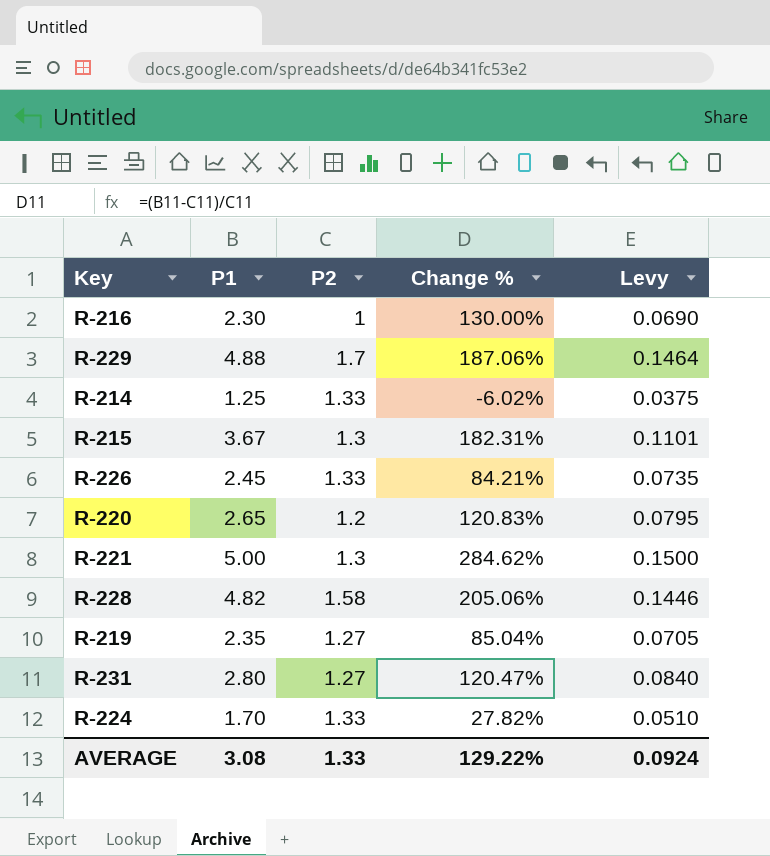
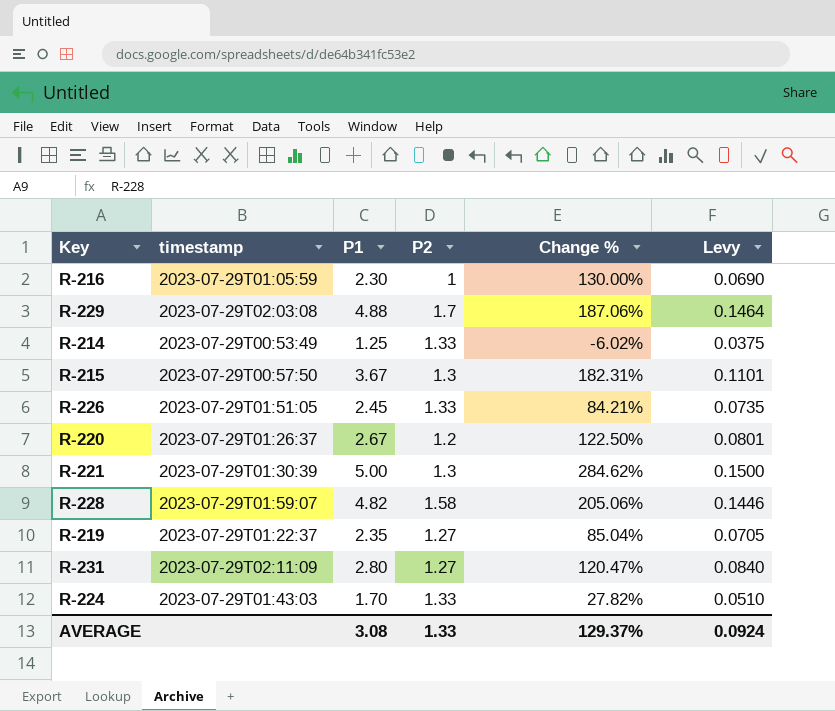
column timestamp | position: none -> 2
R-220 | P1: 2.65 -> 2.67
R-220 | Change %: 120.83% -> 122.50%
R-220 | Levy: 0.0795 -> 0.0801
AVERAGE | Change %: 129.22% -> 129.37%

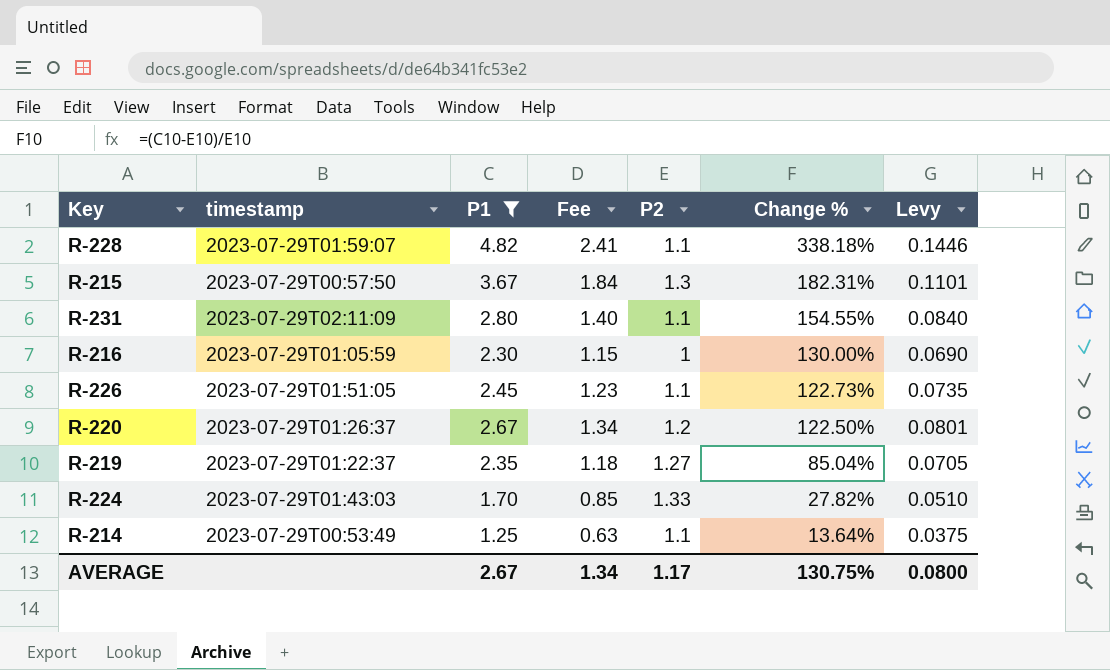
filter: none -> P1 <= 4.82
row order: none -> Change % descending
column Fee | formula: none -> [P1] * 0.5
R-228 | P2: 1.58 -> 1.1
R-228 | Change %: 205.06% -> 338.18%
R-231 | P2: 1.27 -> 1.1
R-231 | Change %: 120.47% -> 154.55%
R-226 | P2: 1.33 -> 1.1
R-226 | Change %: 84.21% -> 122.73%
R-214 | P2: 1.33 -> 1.1
R-214 | Change %: -6.02% -> 13.64%
AVERAGE | P1: 3.08 -> 2.67
AVERAGE | P2: 1.33 -> 1.17
AVERAGE | Change %: 129.37% -> 130.75%
AVERAGE | Levy: 0.0924 -> 0.0800

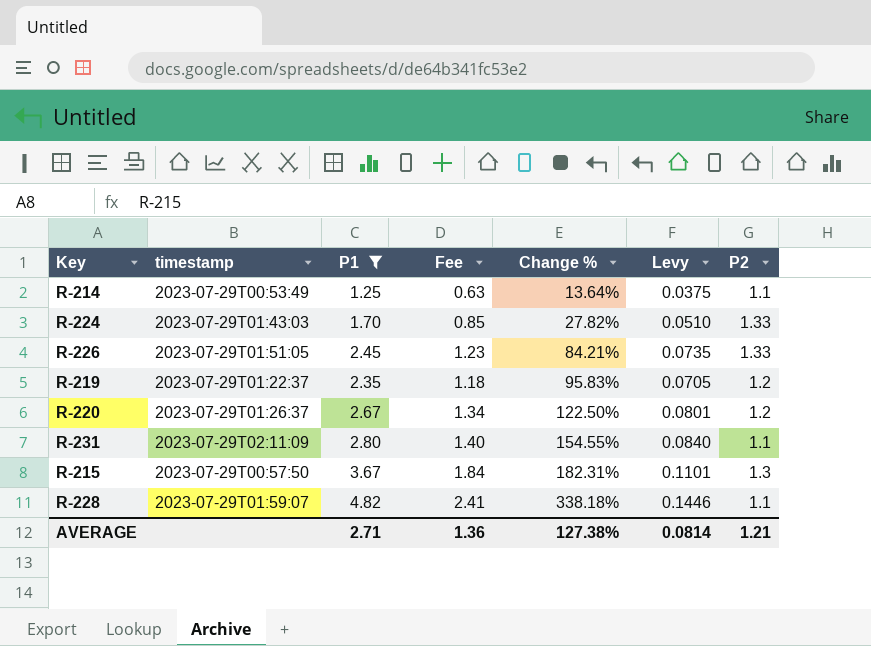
row order: Change % descending -> Change % ascending
column P2 | position: 5 -> 7
row R-216: 2023-07-29T01:05:59 | 2.30 | 1.15 | 1 | 130.00% | 0.0690 -> none
R-226 | Change %: 122.73% -> 84.21%
R-226 | P2: 1.1 -> 1.33
R-219 | Change %: 85.04% -> 95.83%
R-219 | P2: 1.27 -> 1.2
AVERAGE | P1: 2.67 -> 2.71
AVERAGE | Fee: 1.34 -> 1.36
AVERAGE | Change %: 130.75% -> 127.38%
AVERAGE | Levy: 0.0800 -> 0.0814
AVERAGE | P2: 1.17 -> 1.21

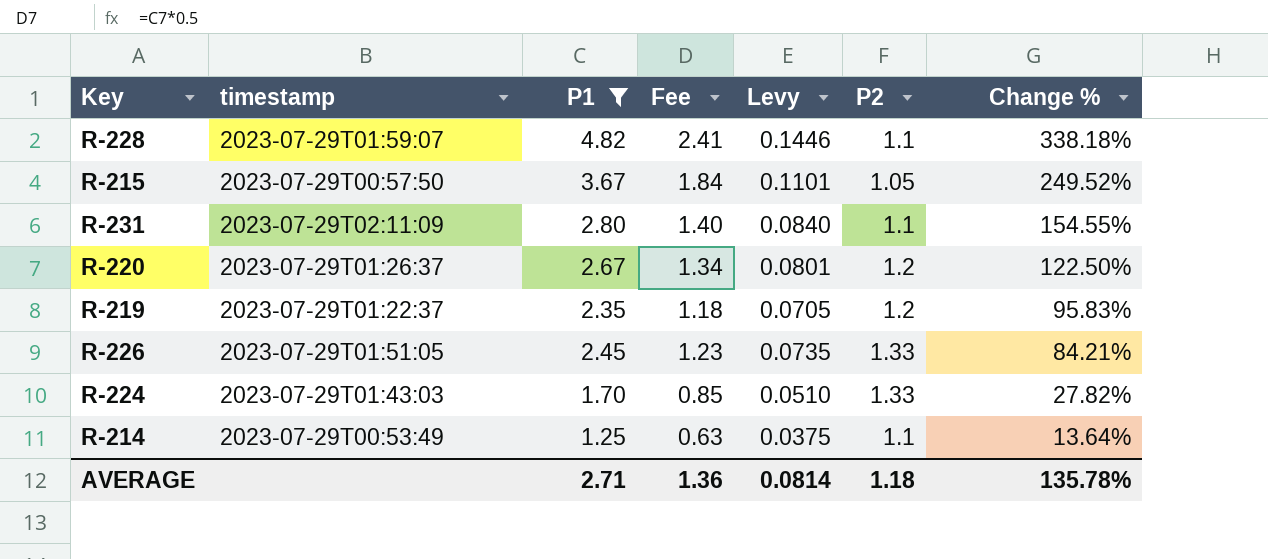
row order: Change % ascending -> Change % descending
column Change % | position: 5 -> 7
R-215 | P2: 1.3 -> 1.05
R-215 | Change %: 182.31% -> 249.52%
AVERAGE | P2: 1.21 -> 1.18
AVERAGE | Change %: 127.38% -> 135.78%

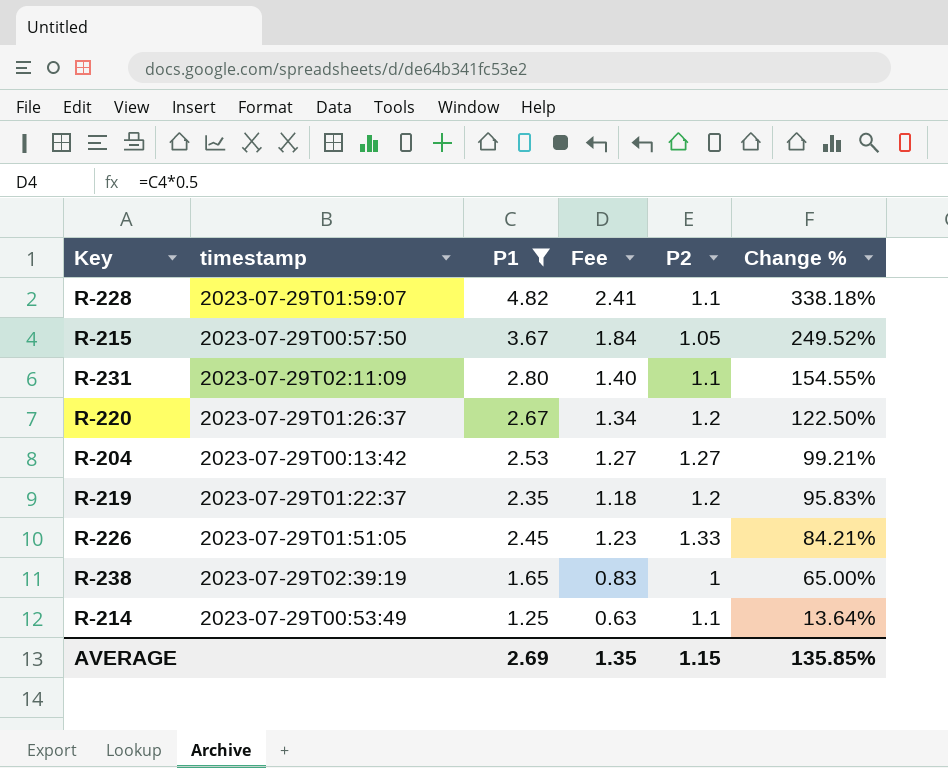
column Levy | formula: [P1] * 0.03 -> none
row R-224: 2023-07-29T01:43:03 | 1.70 | 0.85 | 0.0510 | 1.33 | 27.82% -> none
row R-204: none -> 2023-07-29T00:13:42 | 2.53 | 1.27 | 1.27 | 99.21%
row R-238: none -> 2023-07-29T02:39:19 | 1.65 | 0.83 | 1 | 65.00%
AVERAGE | P1: 2.71 -> 2.69
AVERAGE | Fee: 1.36 -> 1.35
AVERAGE | P2: 1.18 -> 1.15
AVERAGE | Change %: 135.78% -> 135.85%

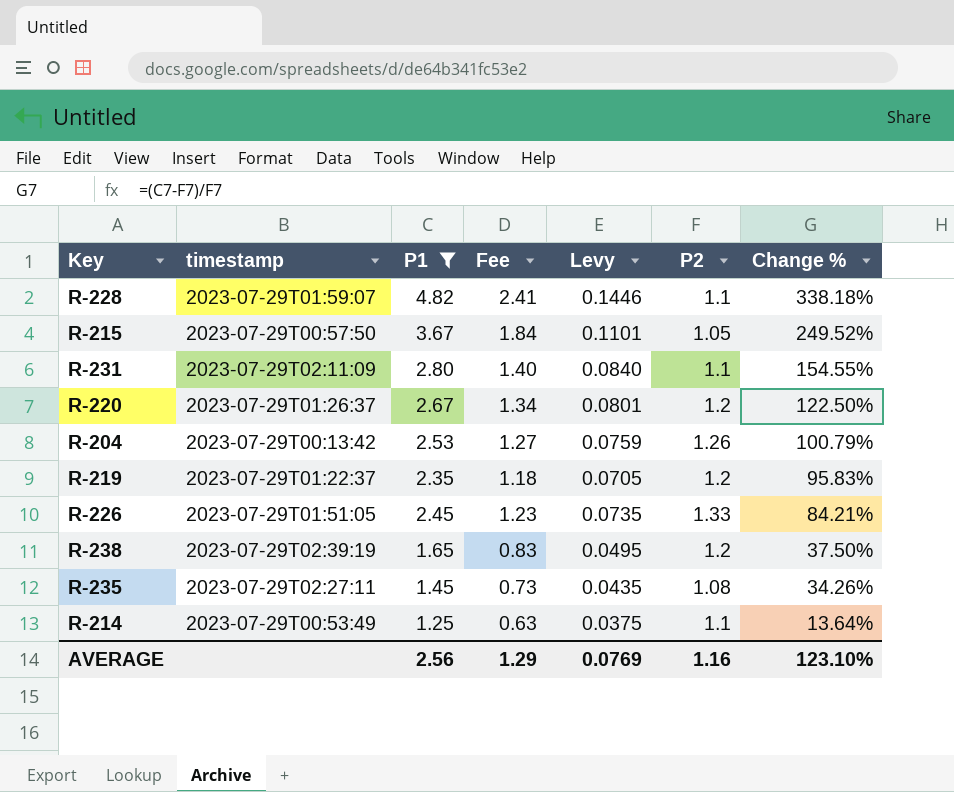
column Levy | formula: none -> [P1] * 0.03
R-204 | P2: 1.27 -> 1.26
R-204 | Change %: 99.21% -> 100.79%
R-238 | P2: 1 -> 1.2
R-238 | Change %: 65.00% -> 37.50%
row R-235: none -> 2023-07-29T02:27:11 | 1.45 | 0.73 | 0.0435 | 1.08 | 34.26%
AVERAGE | P1: 2.69 -> 2.56
AVERAGE | Fee: 1.35 -> 1.29
AVERAGE | P2: 1.15 -> 1.16
AVERAGE | Change %: 135.85% -> 123.10%

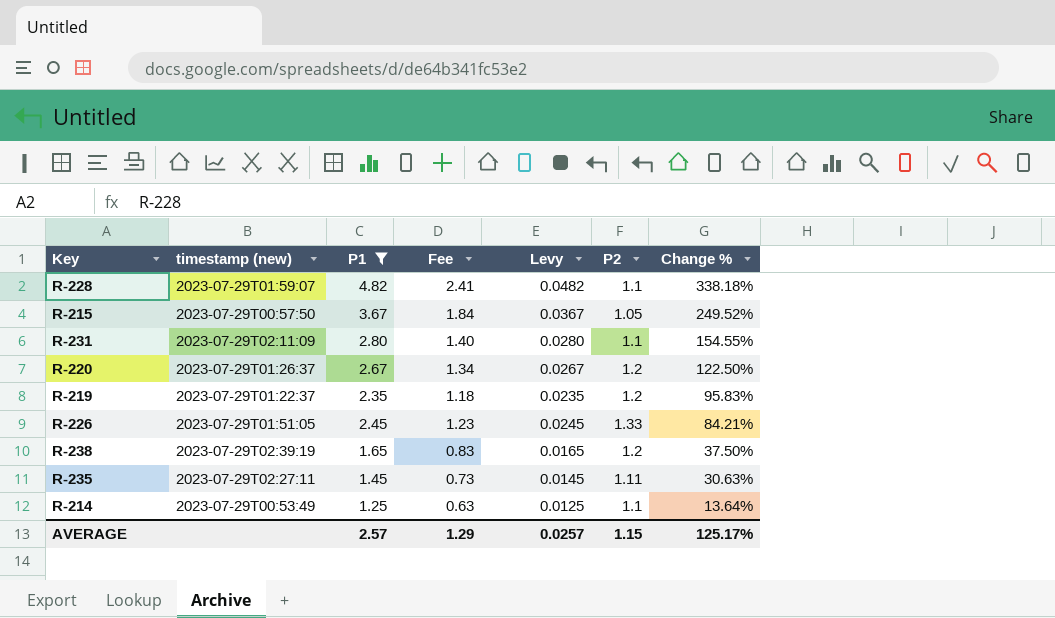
column name: timestamp -> timestamp (new)
column Levy | formula: [P1] * 0.03 -> [P1] * 0.01
row R-204: 2023-07-29T00:13:42 | 2.53 | 1.27 | 0.0759 | 1.26 | 100.79% -> none
R-235 | P2: 1.08 -> 1.11
R-235 | Change %: 34.26% -> 30.63%
AVERAGE | P1: 2.56 -> 2.57
AVERAGE | Levy: 0.0769 -> 0.0257
AVERAGE | P2: 1.16 -> 1.15
AVERAGE | Change %: 123.10% -> 125.17%

